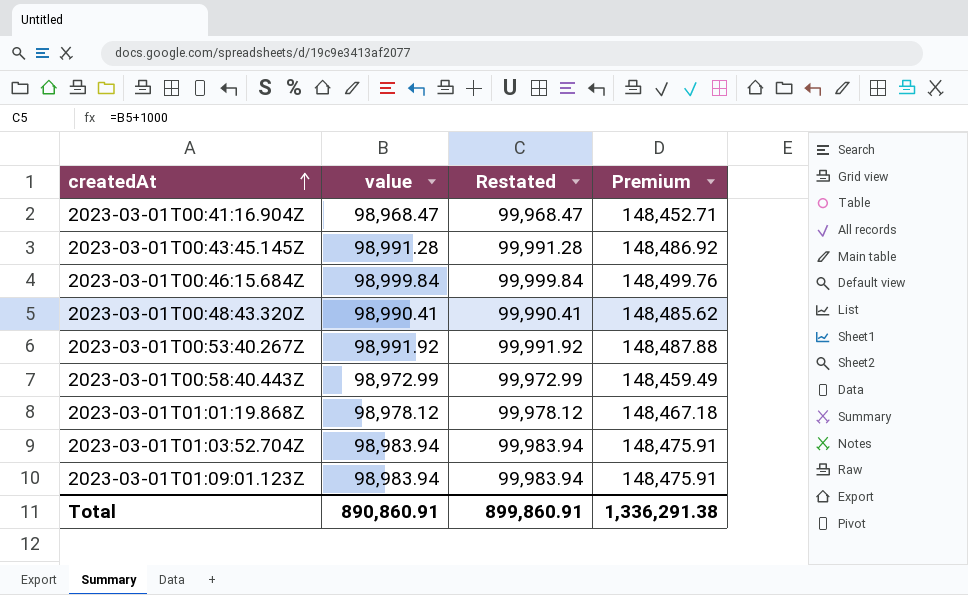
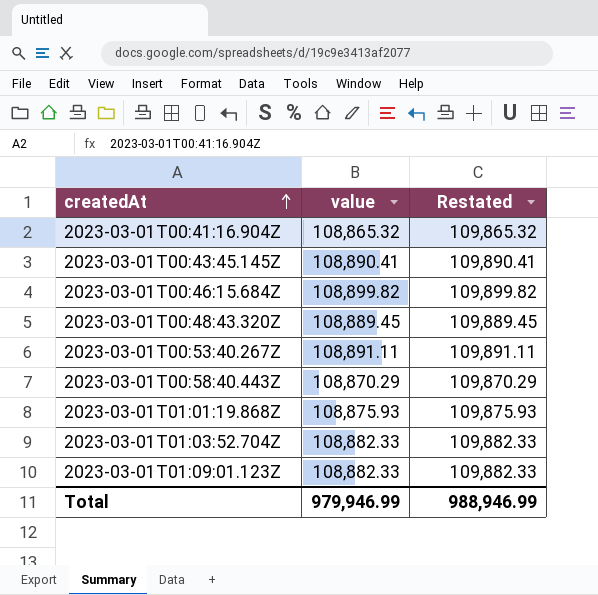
column Premium | formula: [value] * 1.5 -> none
2023-03-01T00:41:16.904Z | value: 98,968.47 -> 108,865.32
2023-03-01T00:41:16.904Z | Restated: 99,968.47 -> 109,865.32
2023-03-01T00:43:45.145Z | value: 98,991.28 -> 108,890.41
2023-03-01T00:43:45.145Z | Restated: 99,991.28 -> 109,890.41
2023-03-01T00:46:15.684Z | value: 98,999.84 -> 108,899.82
2023-03-01T00:46:15.684Z | Restated: 99,999.84 -> 109,899.82
2023-03-01T00:48:43.320Z | value: 98,990.41 -> 108,889.45
2023-03-01T00:48:43.320Z | Restated: 99,990.41 -> 109,889.45
2023-03-01T00:53:40.267Z | value: 98,991.92 -> 108,891.11
2023-03-01T00:53:40.267Z | Restated: 99,991.92 -> 109,891.11
2023-03-01T00:58:40.443Z | value: 98,972.99 -> 108,870.29
2023-03-01T00:58:40.443Z | Restated: 99,972.99 -> 109,870.29
2023-03-01T01:01:19.868Z | value: 98,978.12 -> 108,875.93
2023-03-01T01:01:19.868Z | Restated: 99,978.12 -> 109,875.93
2023-03-01T01:03:52.704Z | value: 98,983.94 -> 108,882.33
2023-03-01T01:03:52.704Z | Restated: 99,983.94 -> 109,882.33
2023-03-01T01:09:01.123Z | value: 98,983.94 -> 108,882.33
2023-03-01T01:09:01.123Z | Restated: 99,983.94 -> 109,882.33
Total | value: 890,860.91 -> 979,946.99
Total | Restated: 899,860.91 -> 988,946.99

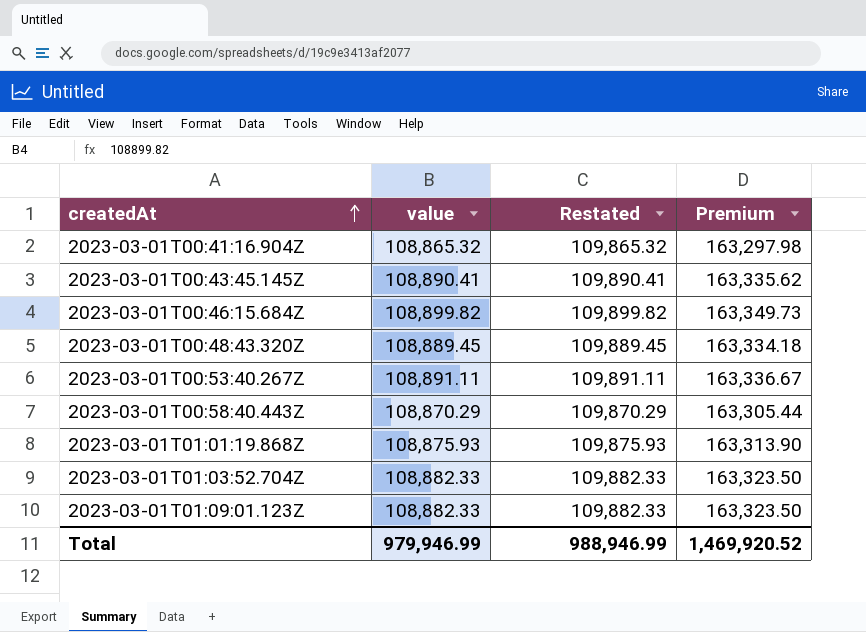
column Premium | formula: none -> [value] * 1.5

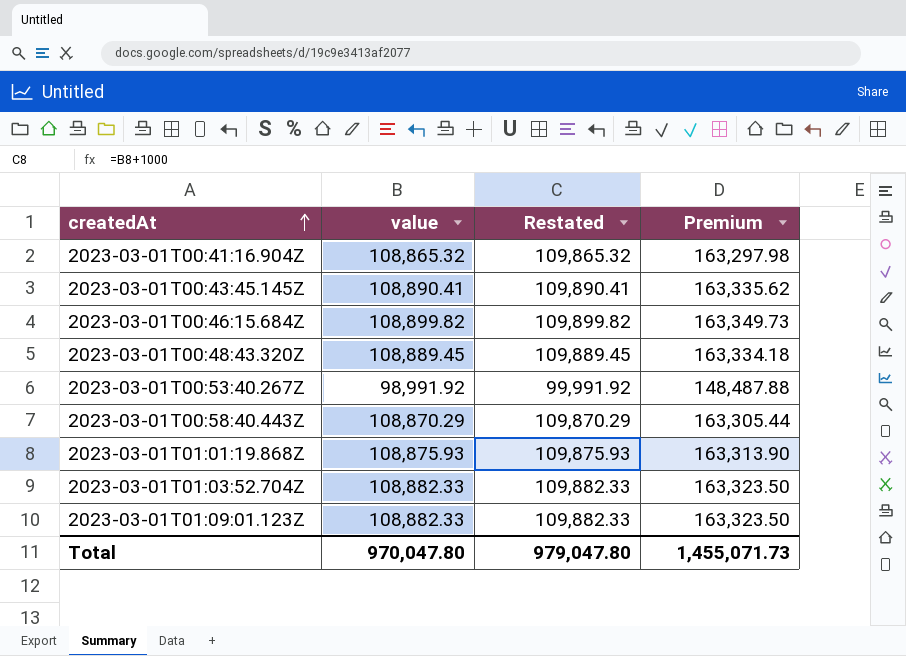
2023-03-01T00:53:40.267Z | value: 108,891.11 -> 98,991.92
2023-03-01T00:53:40.267Z | Restated: 109,891.11 -> 99,991.92
2023-03-01T00:53:40.267Z | Premium: 163,336.67 -> 148,487.88
Total | value: 979,946.99 -> 970,047.80
Total | Restated: 988,946.99 -> 979,047.80
Total | Premium: 1,469,920.52 -> 1,455,071.73

